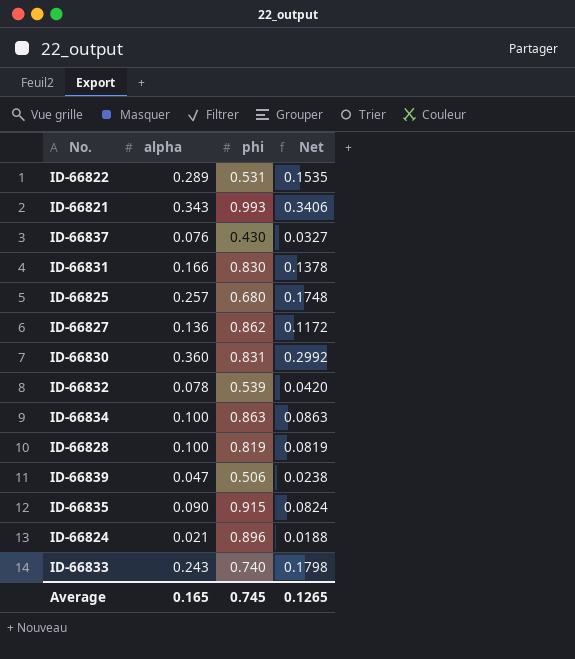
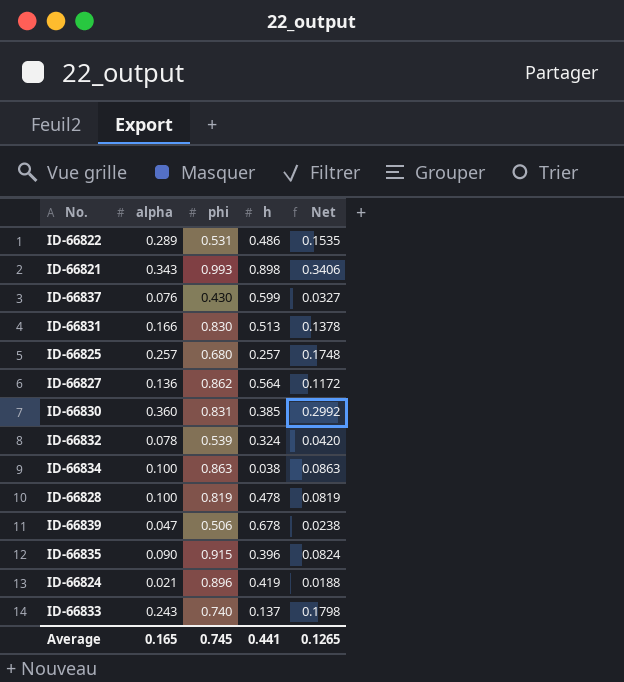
column h | position: none -> 4

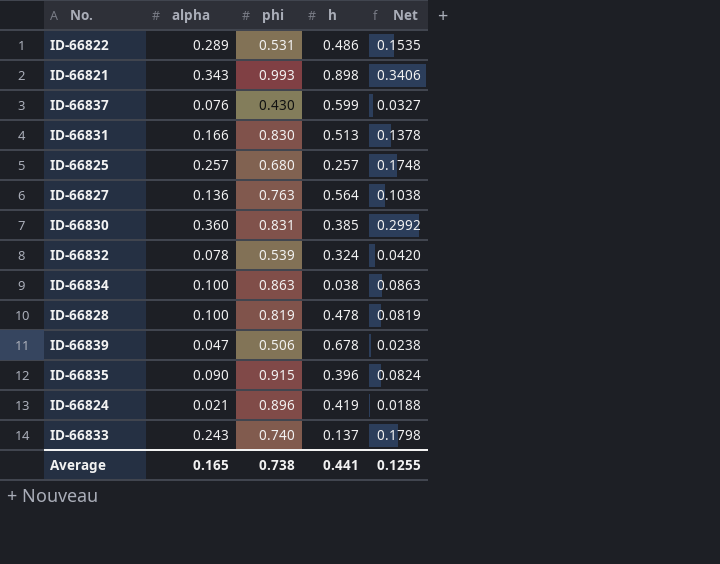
ID-66827 | phi: 0.862 -> 0.763
ID-66827 | Net: 0.1172 -> 0.1038
Average | phi: 0.745 -> 0.738
Average | Net: 0.1265 -> 0.1255

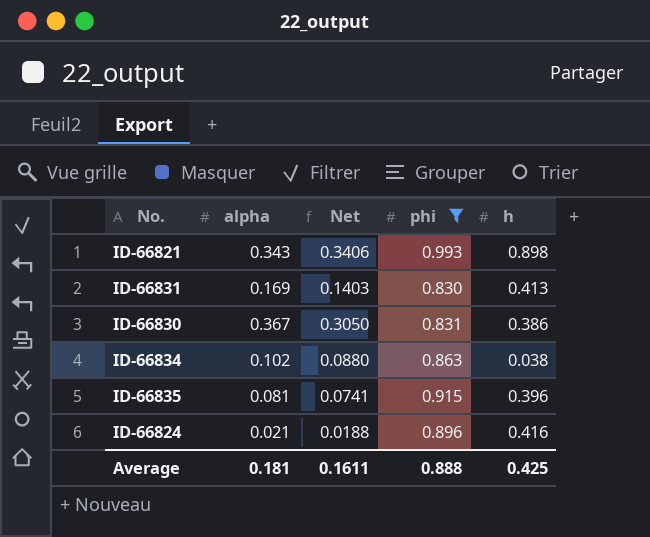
filter: none -> phi >= 0.830
column Net | position: 5 -> 3
ID-66831 | alpha: 0.166 -> 0.169
ID-66831 | Net: 0.1378 -> 0.1403
ID-66831 | h: 0.513 -> 0.413
ID-66830 | alpha: 0.360 -> 0.367
ID-66830 | Net: 0.2992 -> 0.3050
ID-66830 | h: 0.385 -> 0.386
ID-66834 | alpha: 0.100 -> 0.102
ID-66834 | Net: 0.0863 -> 0.0880
ID-66835 | alpha: 0.090 -> 0.081
ID-66835 | Net: 0.0824 -> 0.0741
ID-66824 | h: 0.419 -> 0.416
Average | alpha: 0.165 -> 0.181
Average | Net: 0.1255 -> 0.1611
Average | phi: 0.738 -> 0.888
Average | h: 0.441 -> 0.425

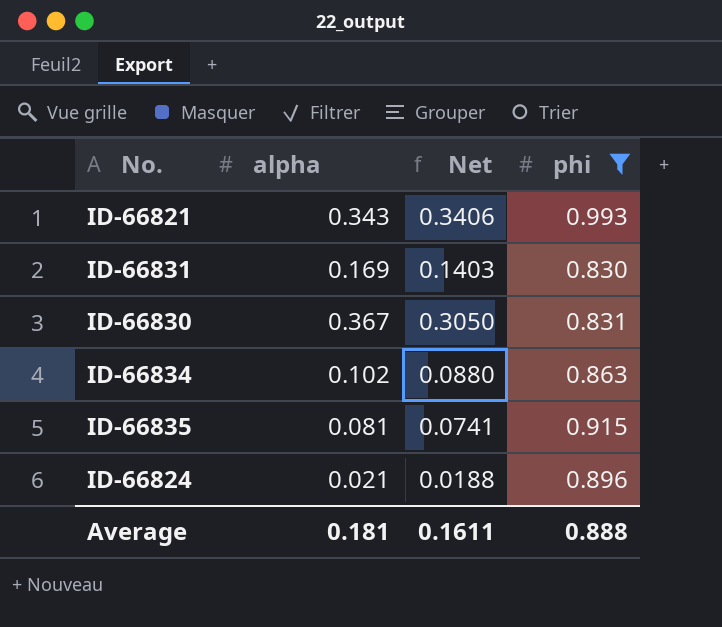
column h | position: 5 -> none

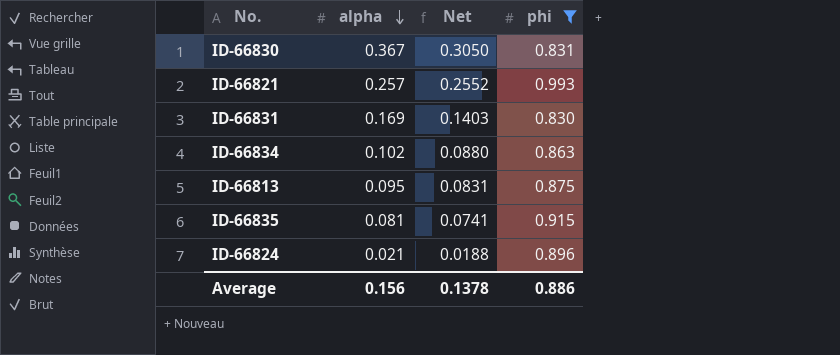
row order: none -> alpha descending
ID-66821 | alpha: 0.343 -> 0.257
ID-66821 | Net: 0.3406 -> 0.2552
row ID-66813: none -> 0.095 | 0.0831 | 0.875
Average | alpha: 0.181 -> 0.156
Average | Net: 0.1611 -> 0.1378
Average | phi: 0.888 -> 0.886

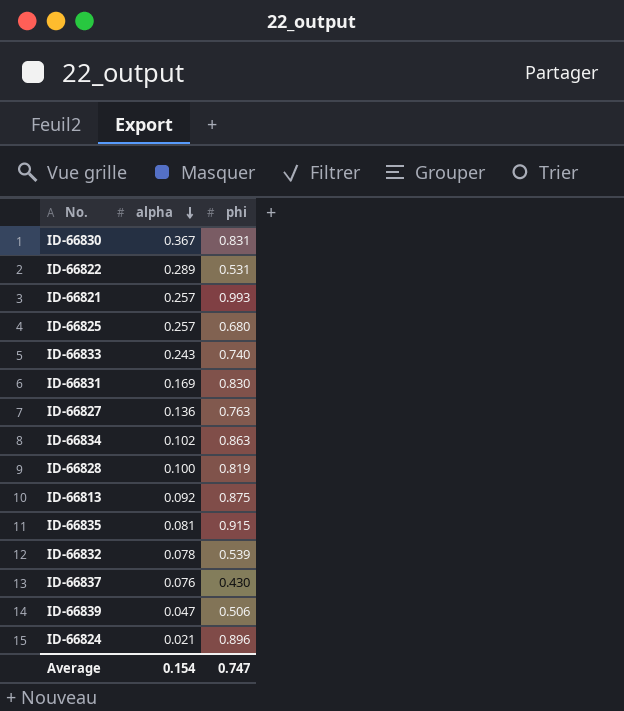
filter: phi >= 0.830 -> none
column Net | formula: [alpha] * [phi] -> none
ID-66813 | alpha: 0.095 -> 0.092
Average | alpha: 0.156 -> 0.154
Average | phi: 0.886 -> 0.747

